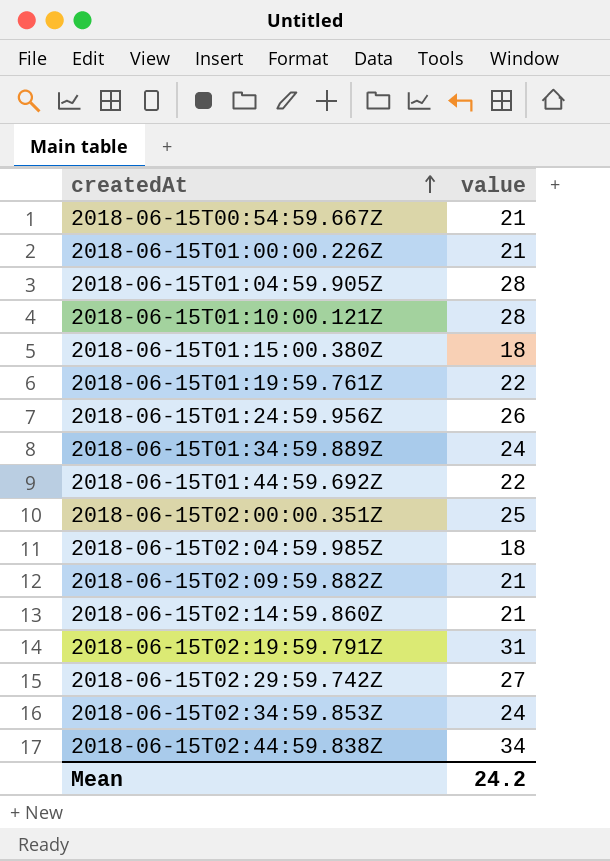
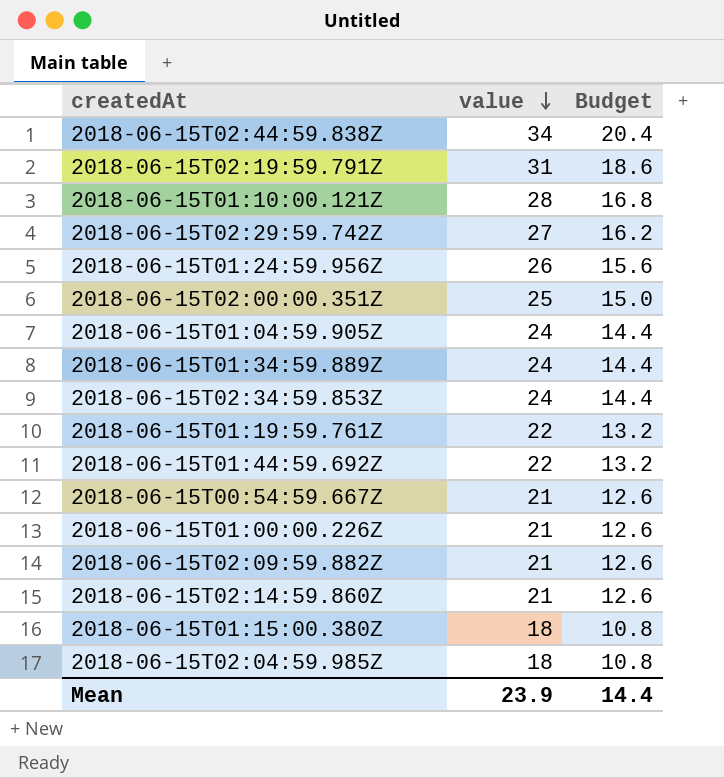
row order: createdAt ascending -> value descending
column Budget | formula: none -> [value] * 0.6
2018-06-15T01:04:59.905Z | value: 28 -> 24
Mean | value: 24.2 -> 23.9

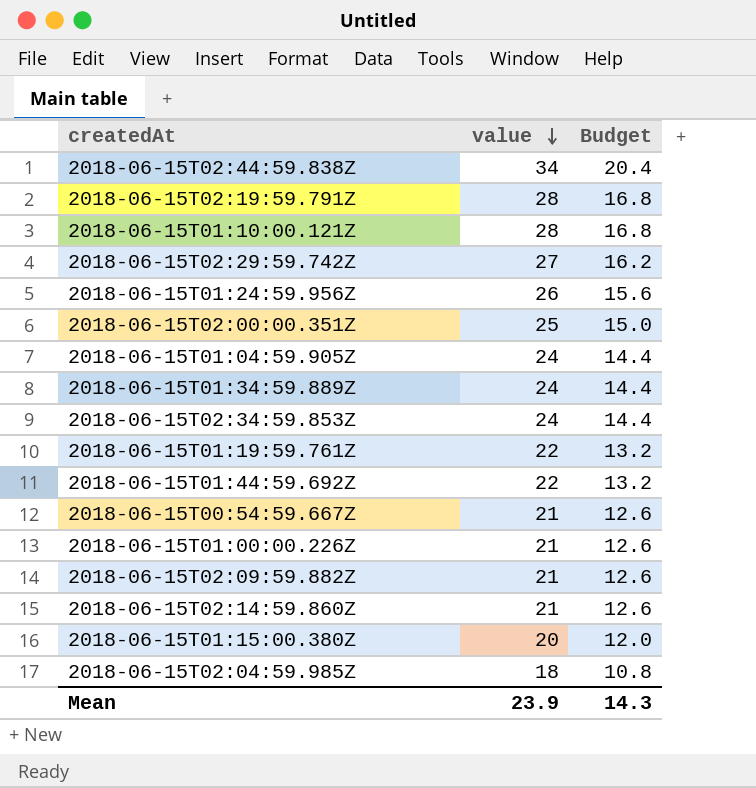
2018-06-15T02:19:59.791Z | value: 31 -> 28
2018-06-15T02:19:59.791Z | Budget: 18.6 -> 16.8
2018-06-15T01:15:00.380Z | value: 18 -> 20
2018-06-15T01:15:00.380Z | Budget: 10.8 -> 12.0
Mean | Budget: 14.4 -> 14.3

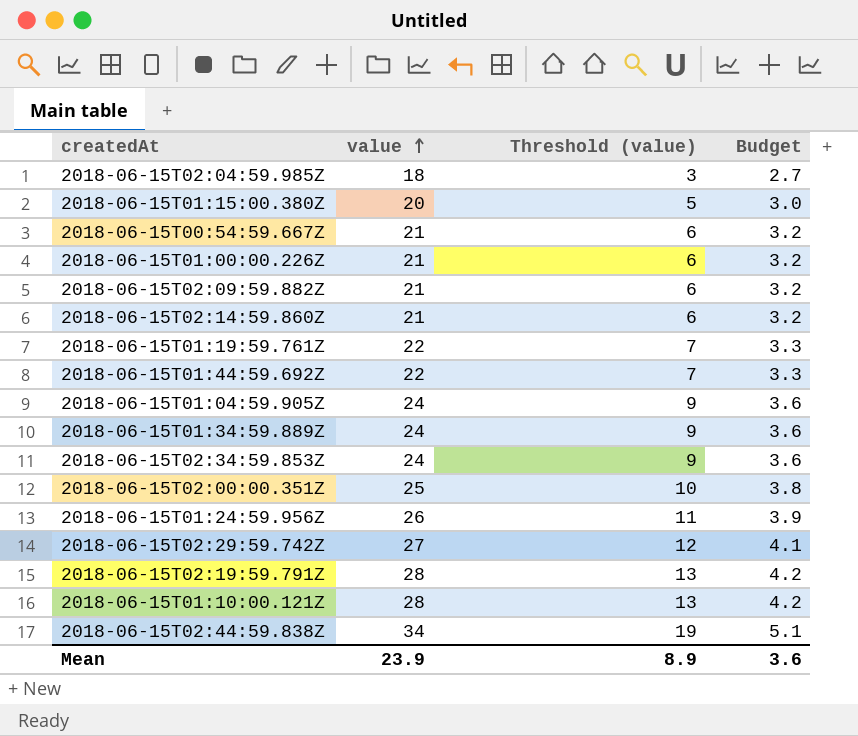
row order: value descending -> value ascending
column Threshold (value) | formula: none -> [value] - 15
column Budget | formula: [value] * 0.6 -> [value] * 0.15
Mean | Budget: 14.3 -> 3.6

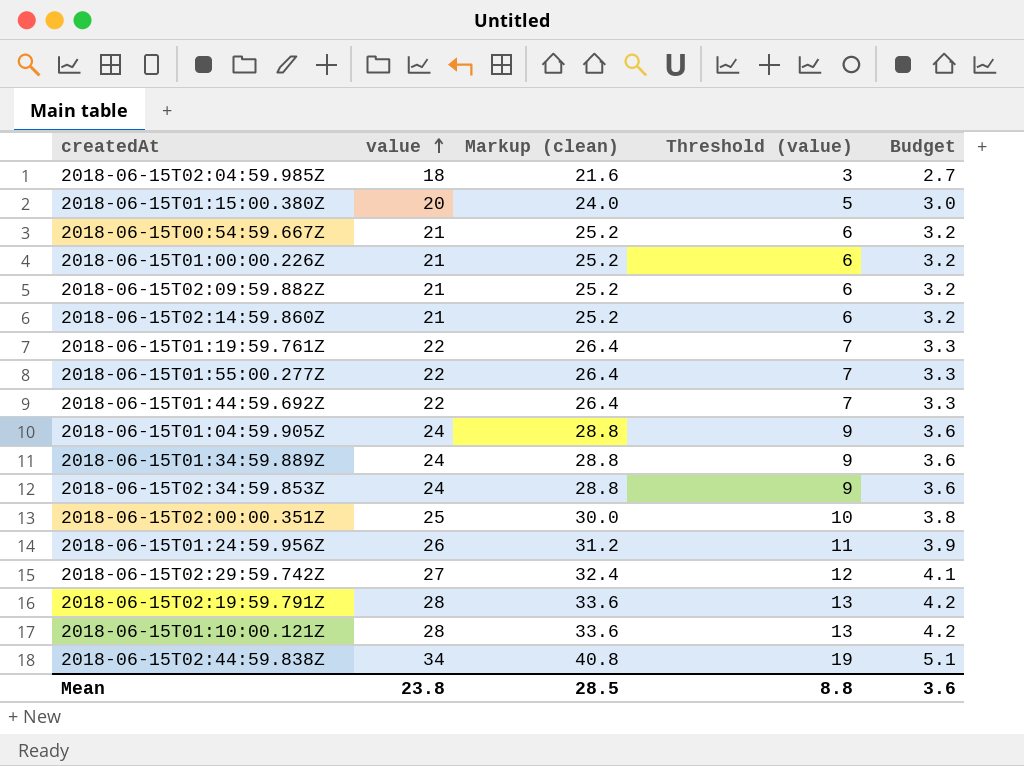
column Markup (clean) | formula: none -> [value] * 1.2
row 2018-06-15T01:55:00.277Z: none -> 22 | 26.4 | 7 | 3.3
Mean | value: 23.9 -> 23.8
Mean | Threshold (value): 8.9 -> 8.8

